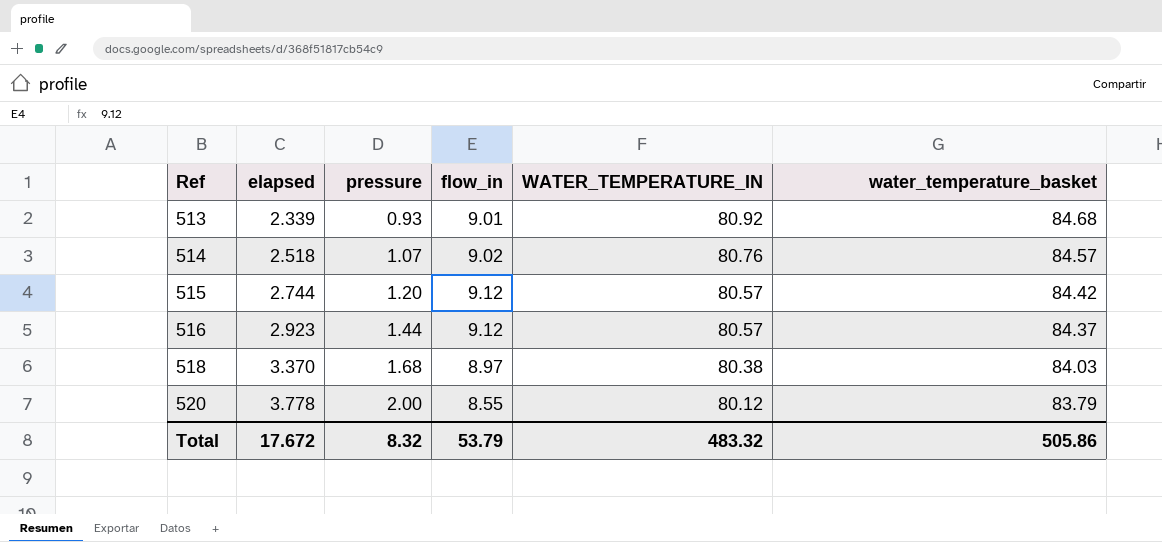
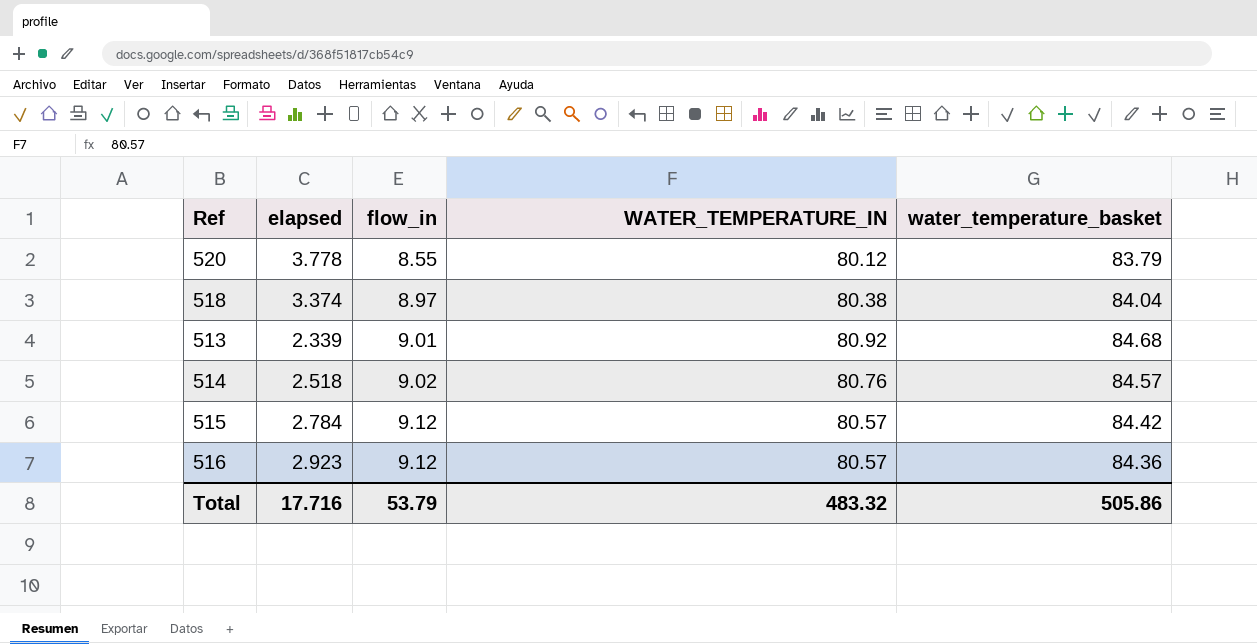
row order: Ref ascending -> flow_in ascending
column pressure | position: 3 -> none
518 | elapsed: 3.370 -> 3.374
518 | water_temperature_basket: 84.03 -> 84.04
515 | elapsed: 2.744 -> 2.784
516 | water_temperature_basket: 84.37 -> 84.36
Total | elapsed: 17.672 -> 17.716

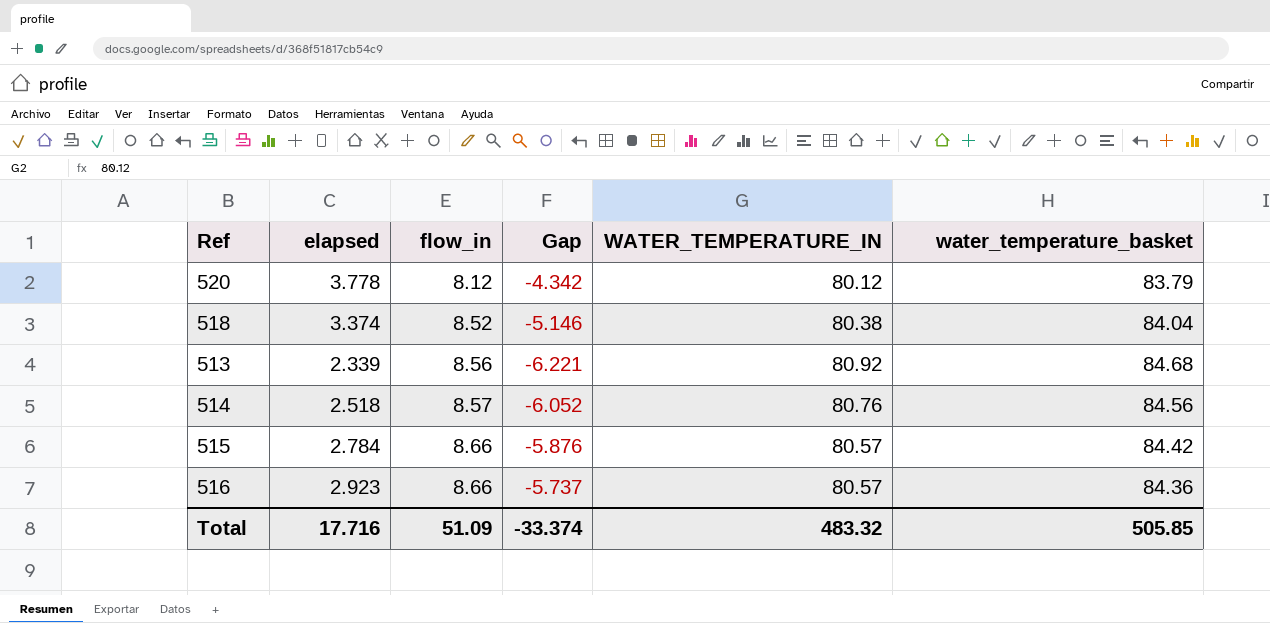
column Gap | formula: none -> [elapsed] - [flow_in]
520 | flow_in: 8.55 -> 8.12
518 | flow_in: 8.97 -> 8.52
513 | flow_in: 9.01 -> 8.56
514 | flow_in: 9.02 -> 8.57
514 | water_temperature_basket: 84.57 -> 84.56
515 | flow_in: 9.12 -> 8.66
516 | flow_in: 9.12 -> 8.66
Total | flow_in: 53.79 -> 51.09
Total | water_temperature_basket: 505.86 -> 505.85

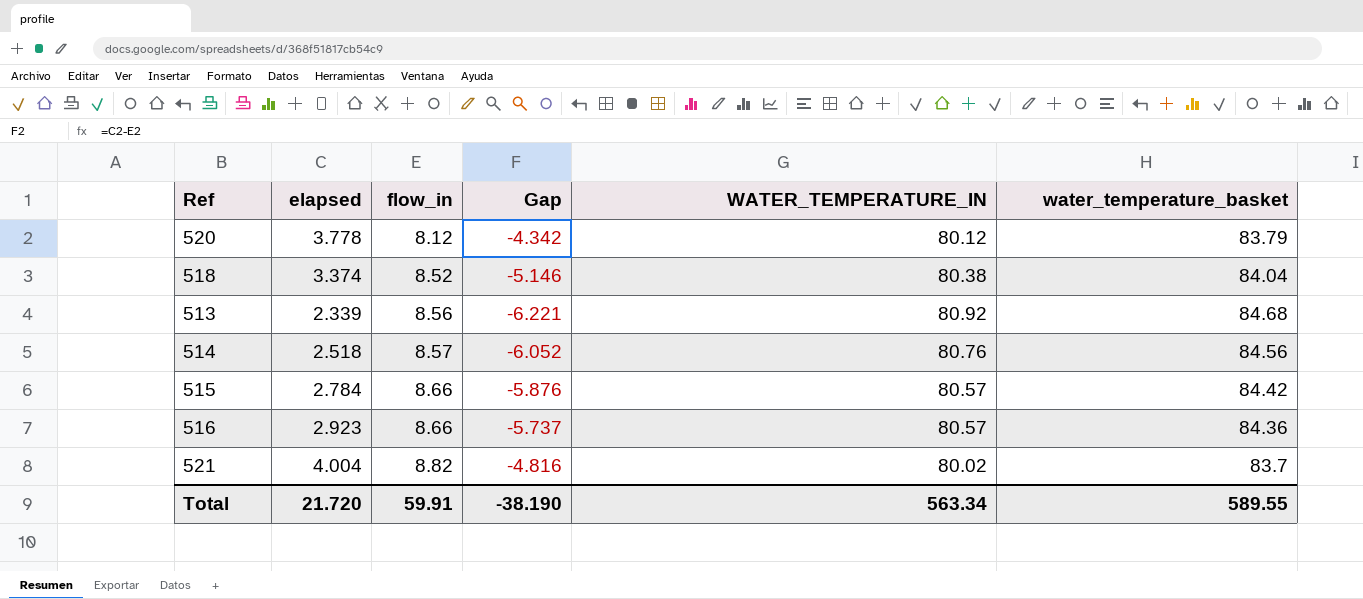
row 521: none -> 4.004 | 8.82 | -4.816 | 80.02 | 83.7
Total | elapsed: 17.716 -> 21.720
Total | flow_in: 51.09 -> 59.91
Total | Gap: -33.374 -> -38.190
Total | WATER_TEMPERATURE_IN: 483.32 -> 563.34
Total | water_temperature_basket: 505.85 -> 589.55

